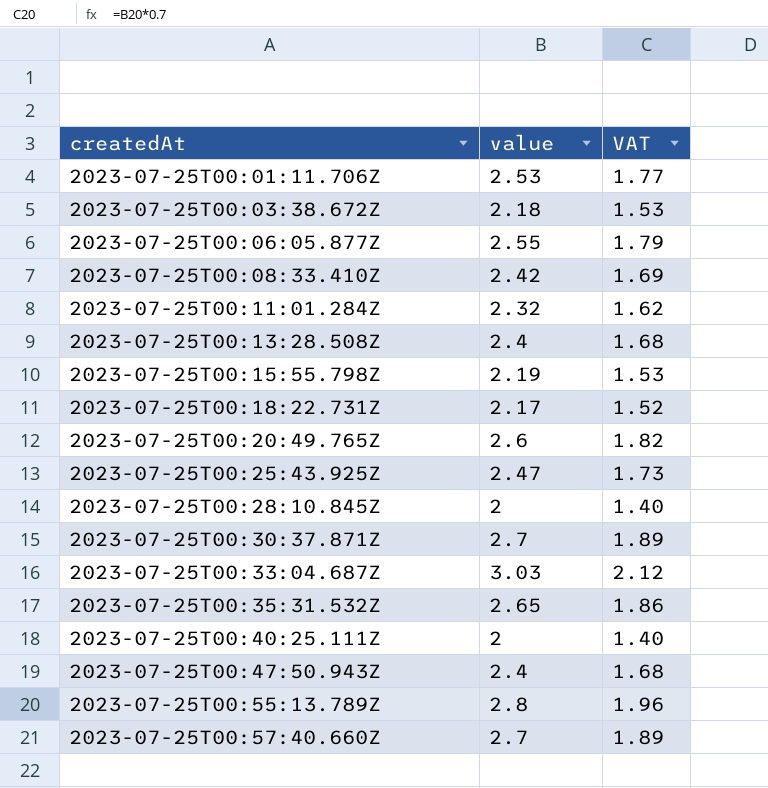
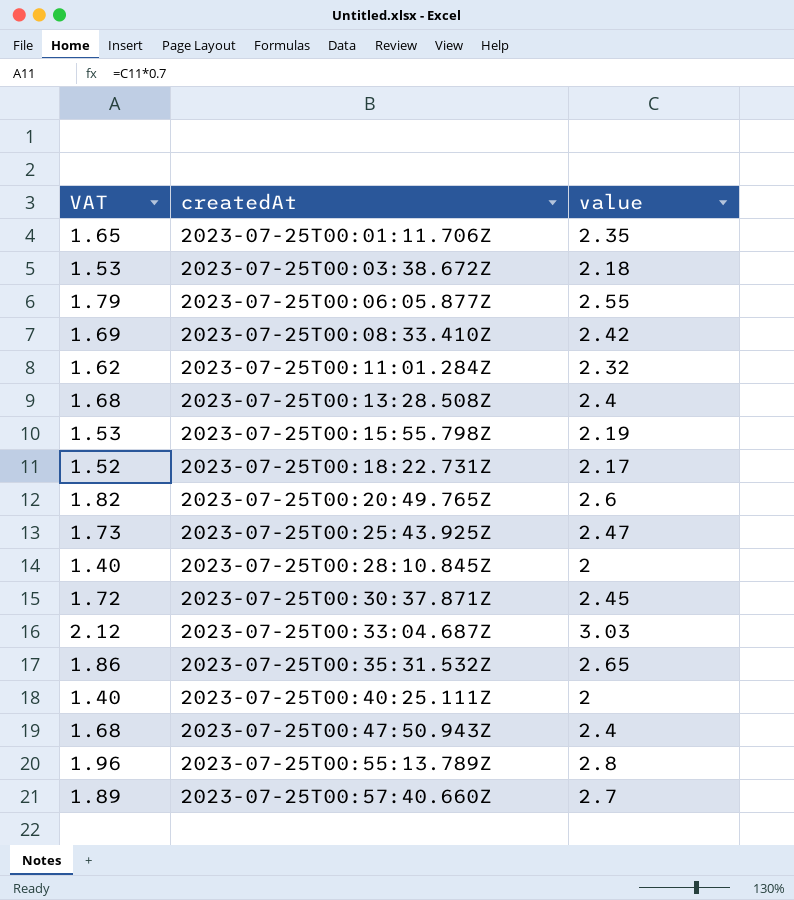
column VAT | position: 3 -> 1
2023-07-25T00:01:11.706Z | VAT: 1.77 -> 1.65
2023-07-25T00:01:11.706Z | value: 2.53 -> 2.35
2023-07-25T00:30:37.871Z | VAT: 1.89 -> 1.72
2023-07-25T00:30:37.871Z | value: 2.7 -> 2.45

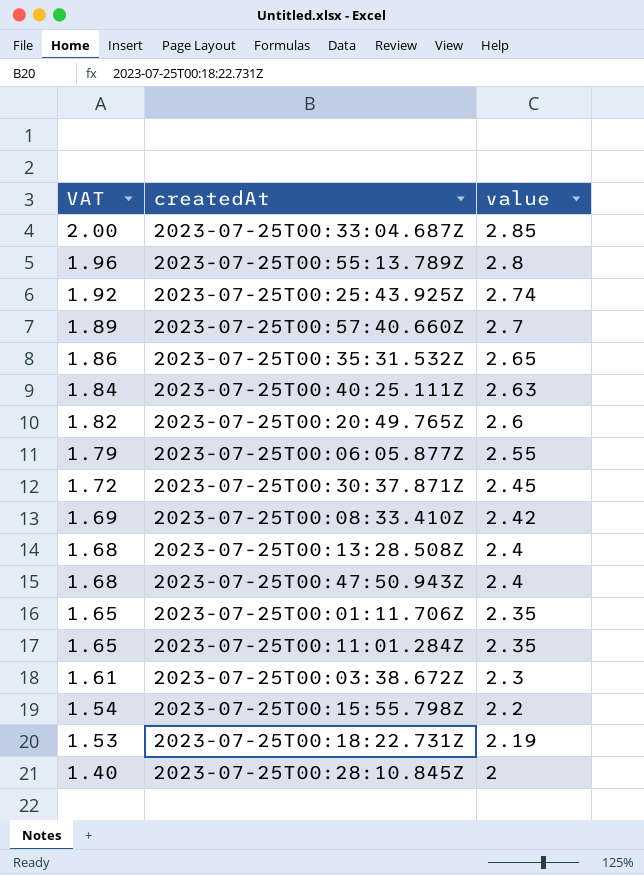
row order: createdAt ascending -> VAT descending
2023-07-25T00:33:04.687Z | VAT: 2.12 -> 2.00
2023-07-25T00:33:04.687Z | value: 3.03 -> 2.85
2023-07-25T00:25:43.925Z | VAT: 1.73 -> 1.92
2023-07-25T00:25:43.925Z | value: 2.47 -> 2.74
2023-07-25T00:40:25.111Z | VAT: 1.40 -> 1.84
2023-07-25T00:40:25.111Z | value: 2 -> 2.63
2023-07-25T00:11:01.284Z | VAT: 1.62 -> 1.65
2023-07-25T00:11:01.284Z | value: 2.32 -> 2.35
2023-07-25T00:03:38.672Z | VAT: 1.53 -> 1.61
2023-07-25T00:03:38.672Z | value: 2.18 -> 2.3
2023-07-25T00:15:55.798Z | VAT: 1.53 -> 1.54
2023-07-25T00:15:55.798Z | value: 2.19 -> 2.2
2023-07-25T00:18:22.731Z | VAT: 1.52 -> 1.53
2023-07-25T00:18:22.731Z | value: 2.17 -> 2.19

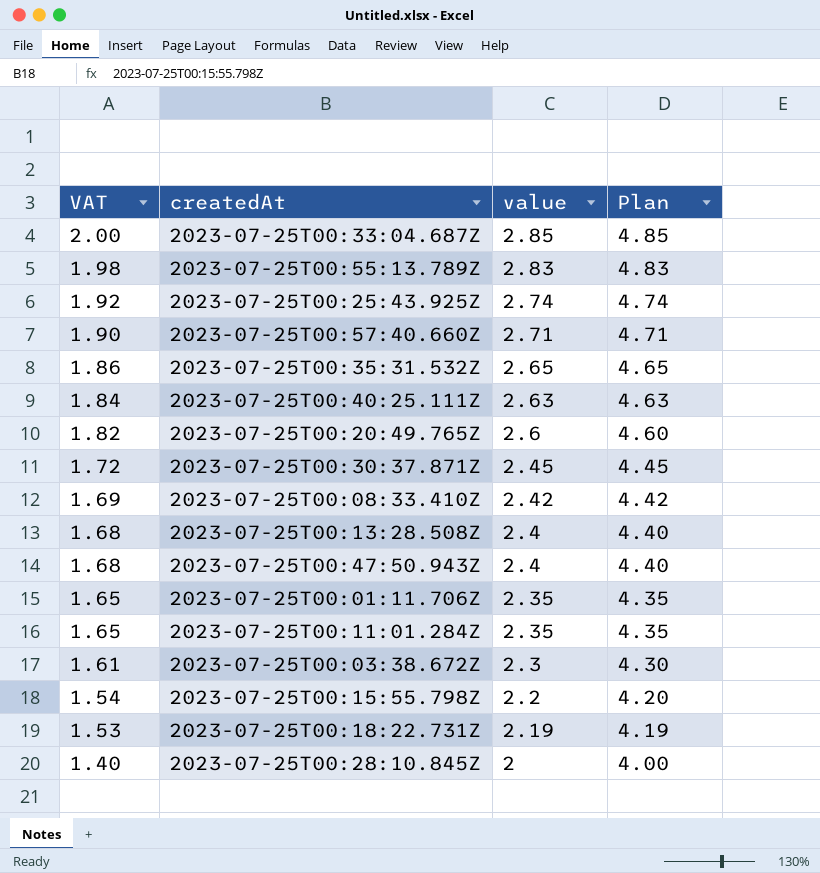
column Plan | formula: none -> [value] + 2
row 2023-07-25T00:06:05.877Z: 1.79 | 2.55 -> none
2023-07-25T00:55:13.789Z | VAT: 1.96 -> 1.98
2023-07-25T00:55:13.789Z | value: 2.8 -> 2.83
2023-07-25T00:57:40.660Z | VAT: 1.89 -> 1.90
2023-07-25T00:57:40.660Z | value: 2.7 -> 2.71

